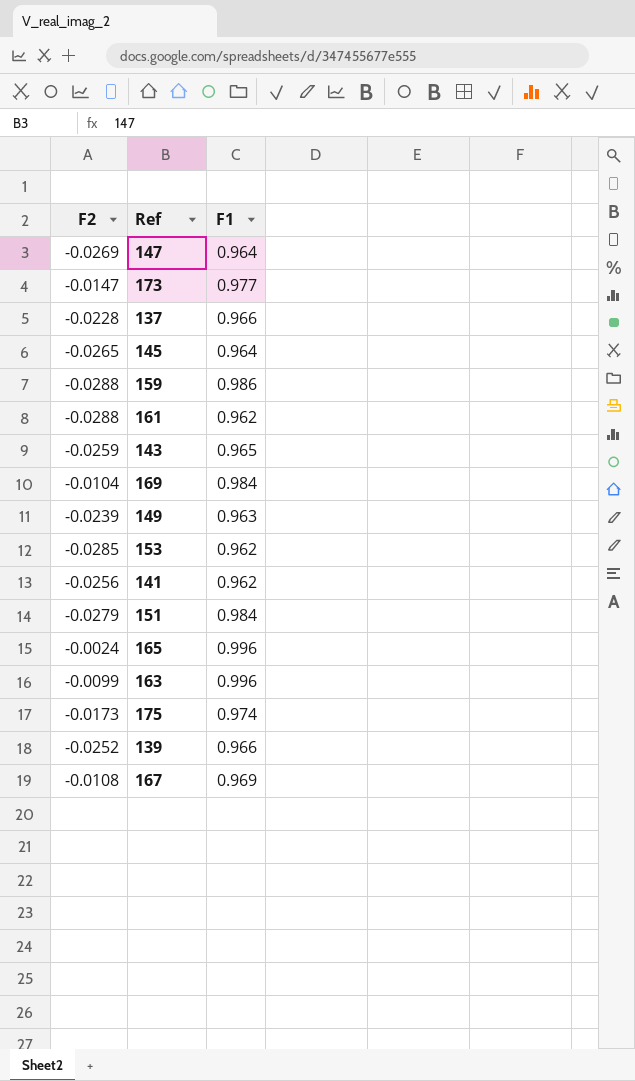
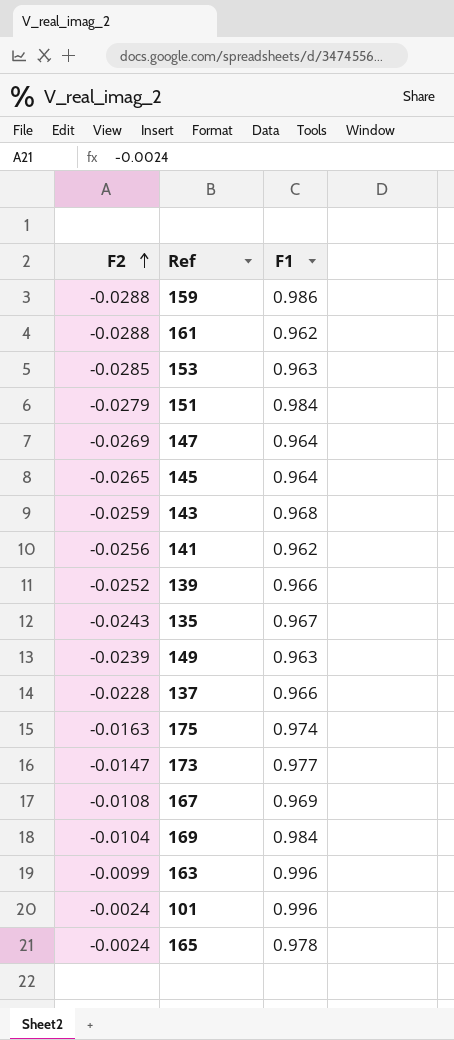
row order: none -> F2 ascending
153 | F1: 0.962 -> 0.963
143 | F1: 0.965 -> 0.968
row 135: none -> -0.0243 | 0.967
175 | F2: -0.0173 -> -0.0163
row 101: none -> -0.0024 | 0.996
165 | F1: 0.996 -> 0.978

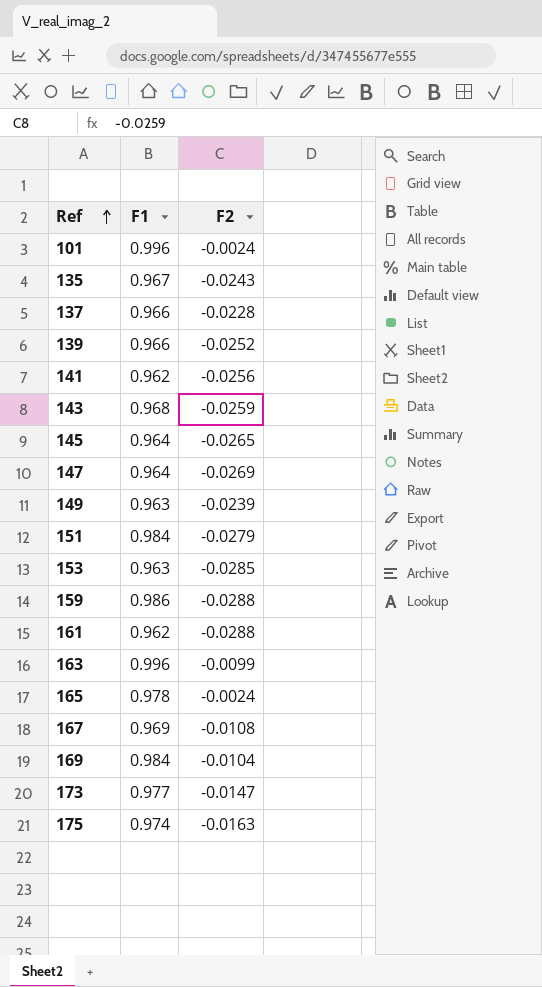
row order: F2 ascending -> Ref ascending
column F2 | position: 1 -> 3

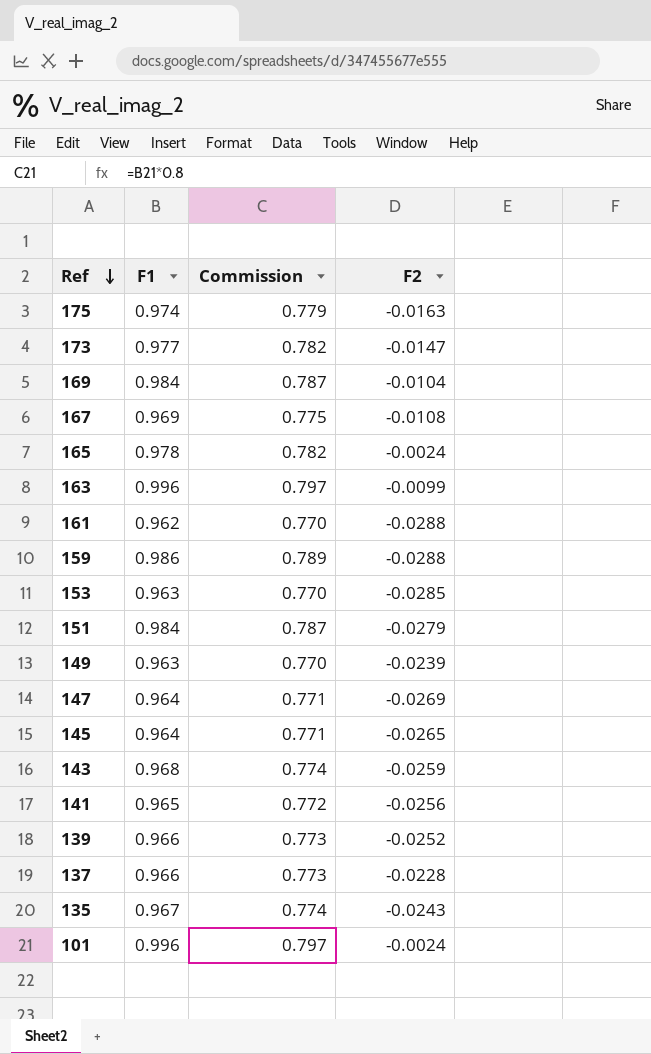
row order: Ref ascending -> Ref descending
column Commission | formula: none -> [F1] * 0.8
141 | F1: 0.962 -> 0.965

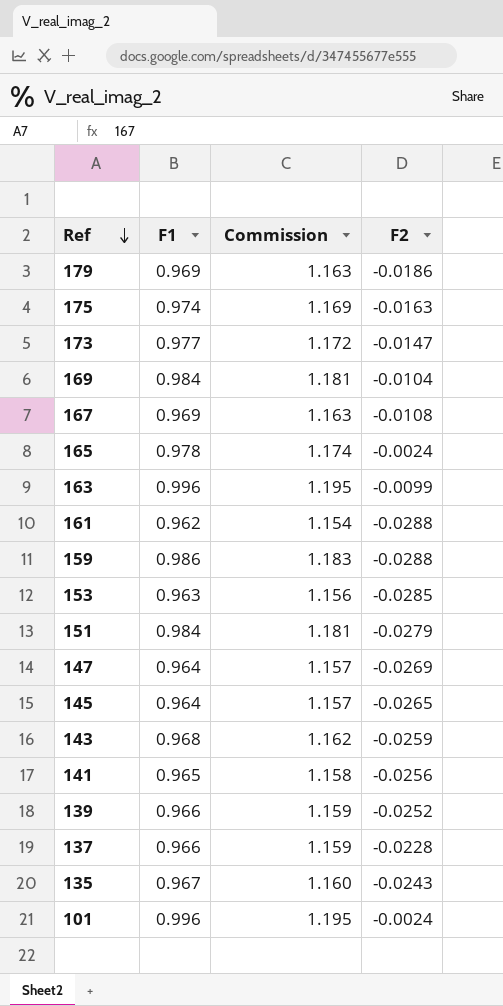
column Commission | formula: [F1] * 0.8 -> [F1] * 1.2
row 149: 0.963 | 0.770 | -0.0239 -> none
row 179: none -> 0.969 | 1.163 | -0.0186

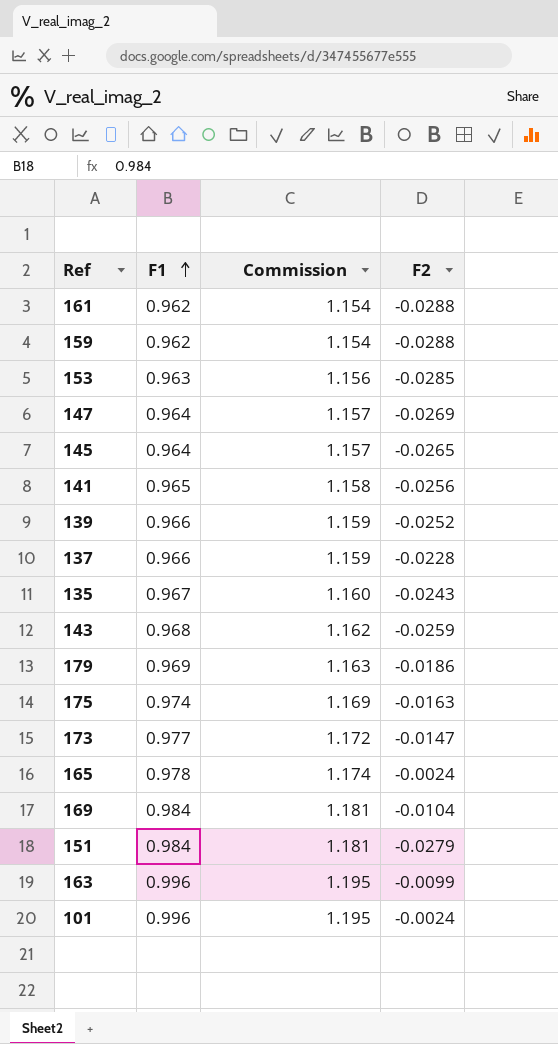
row order: Ref descending -> F1 ascending
row 167: 0.969 | 1.163 | -0.0108 -> none
159 | F1: 0.986 -> 0.962
159 | Commission: 1.183 -> 1.154

